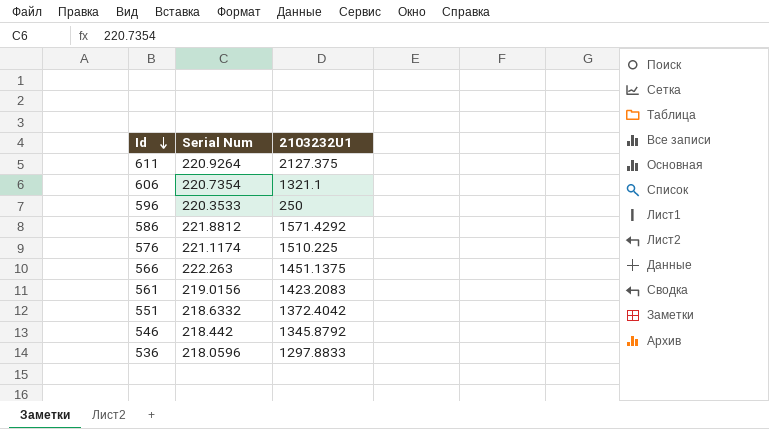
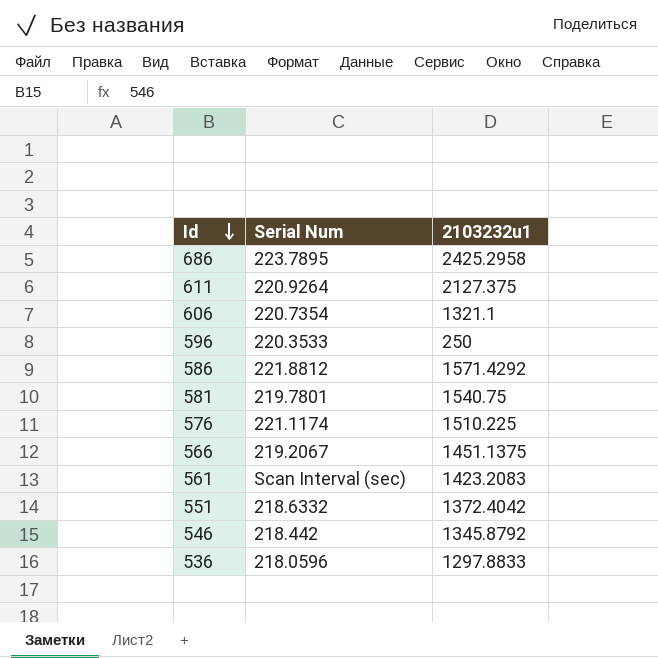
column name: 2103232U1 -> 2103232u1
row 686: none -> 223.7895 | 2425.2958
row 581: none -> 219.7801 | 1540.75
566 | Serial Num: 222.263 -> 219.2067
561 | Serial Num: 219.0156 -> Scan Interval (sec)

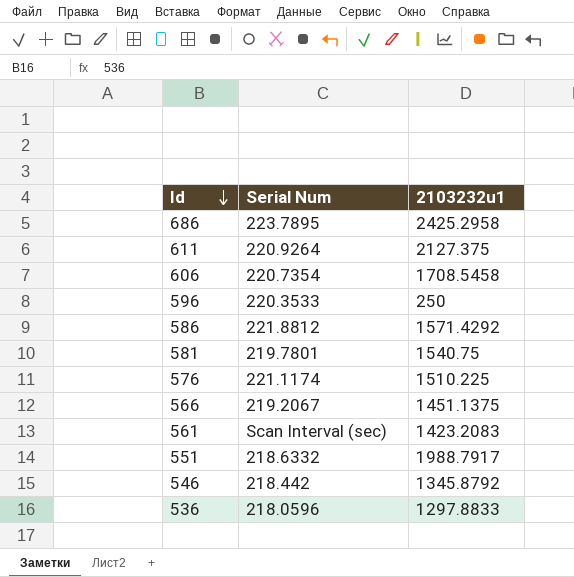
606 | 2103232u1: 1321.1 -> 1708.5458
551 | 2103232u1: 1372.4042 -> 1988.7917

